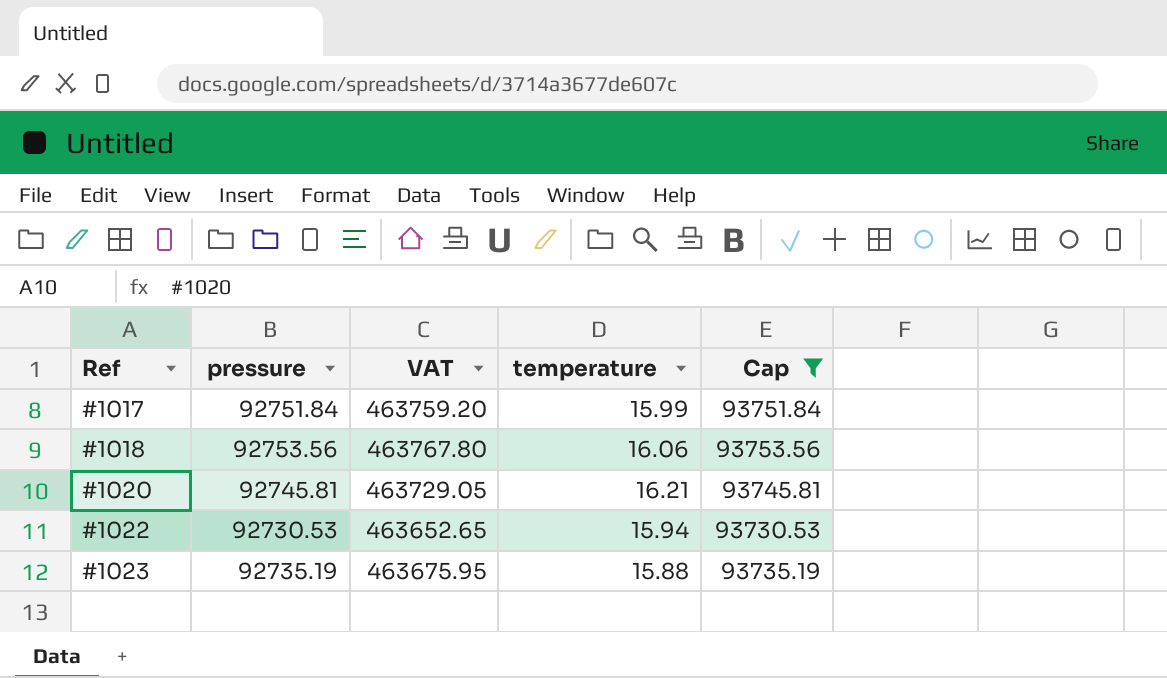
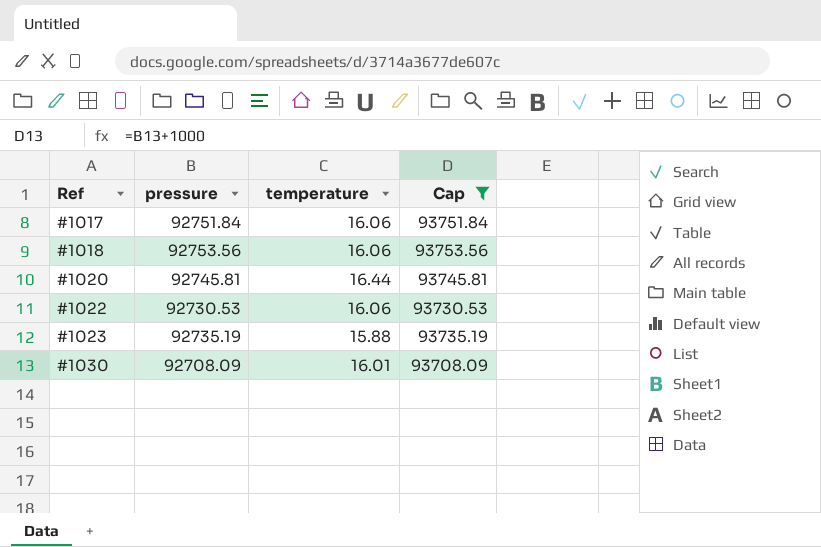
column VAT | formula: [pressure] * 5 -> none
#1017 | temperature: 15.99 -> 16.06
#1020 | temperature: 16.21 -> 16.44
#1022 | temperature: 15.94 -> 16.06
row #1030: none -> 92708.09 | 16.01 | 93708.09

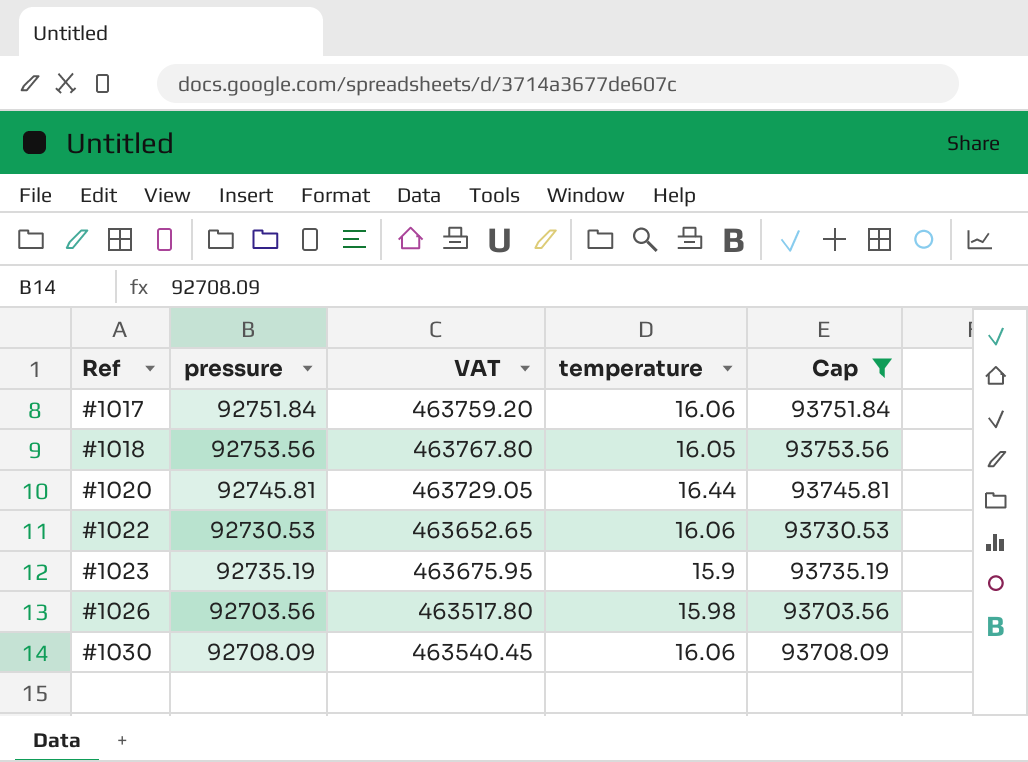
column VAT | formula: none -> [pressure] * 5
#1018 | temperature: 16.06 -> 16.05
#1023 | temperature: 15.88 -> 15.9
row #1026: none -> 92703.56 | 463517.80 | 15.98 | 93703.56
#1030 | temperature: 16.01 -> 16.06

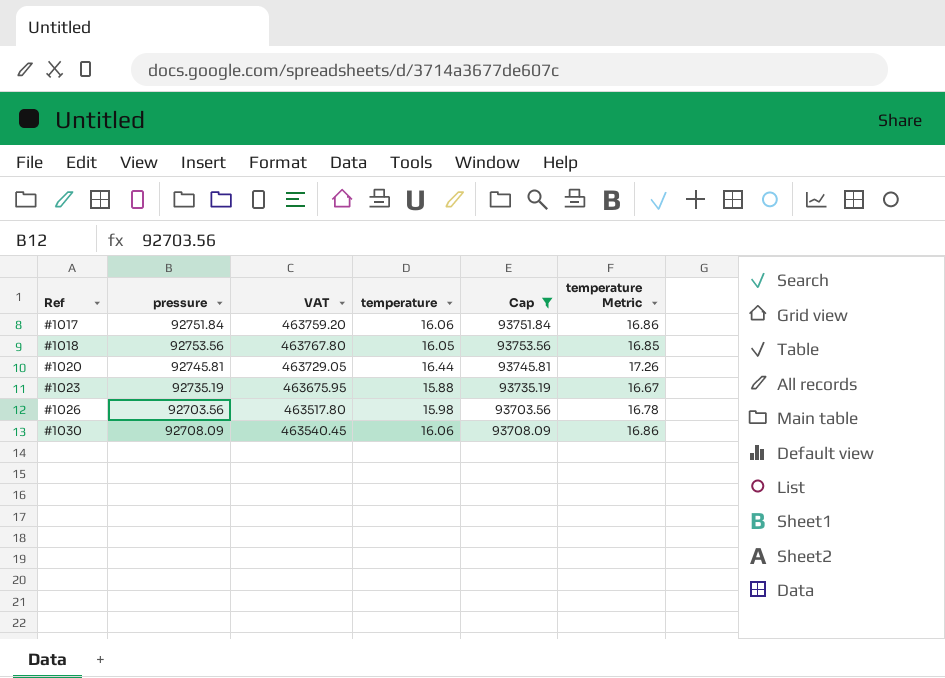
column temperature Metric | formula: none -> [temperature] * 1.05
row #1022: 92730.53 | 463652.65 | 16.06 | 93730.53 -> none
#1023 | temperature: 15.9 -> 15.88

